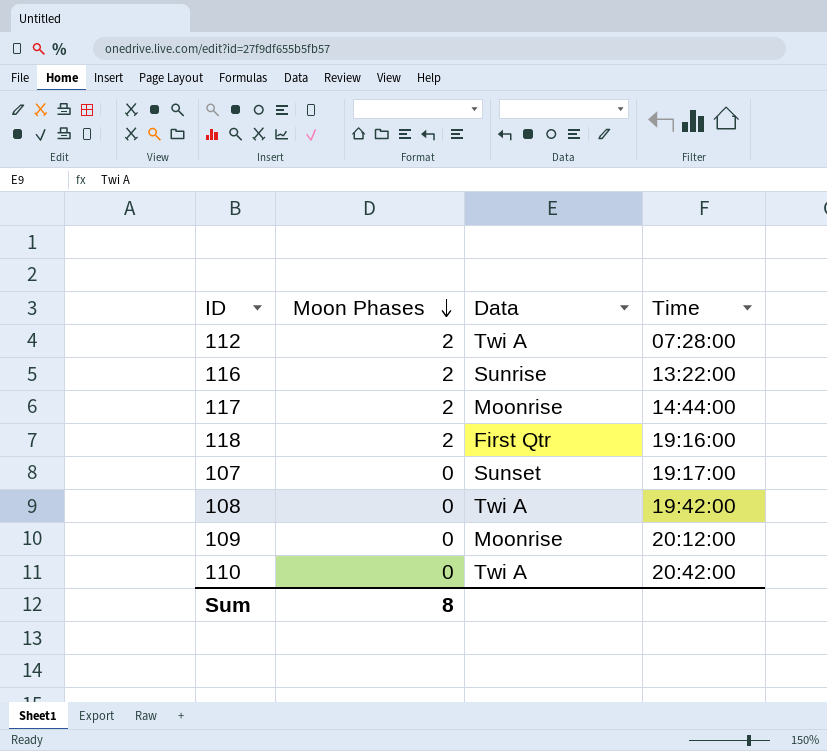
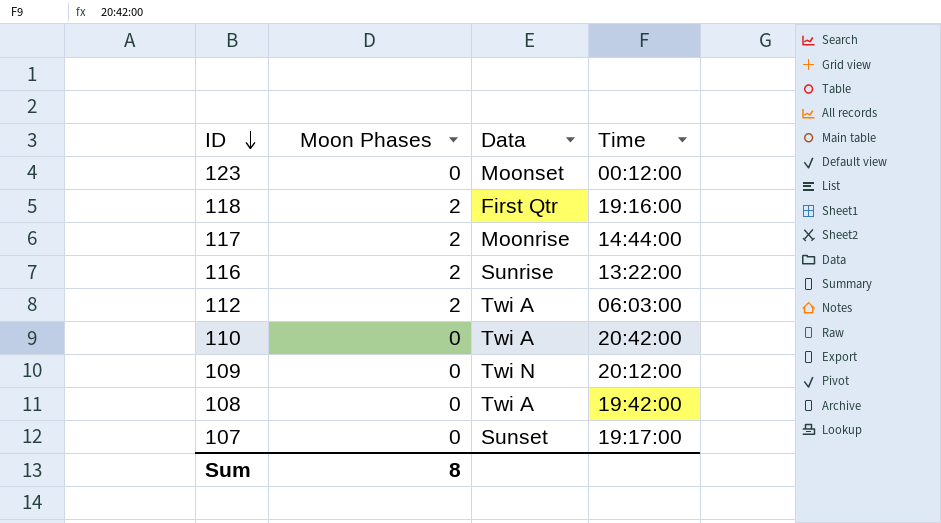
row order: Moon Phases descending -> ID descending
row 123: none -> 0 | Moonset | 00:12:00
112 | Time: 07:28:00 -> 06:03:00
109 | Data: Moonrise -> Twi N

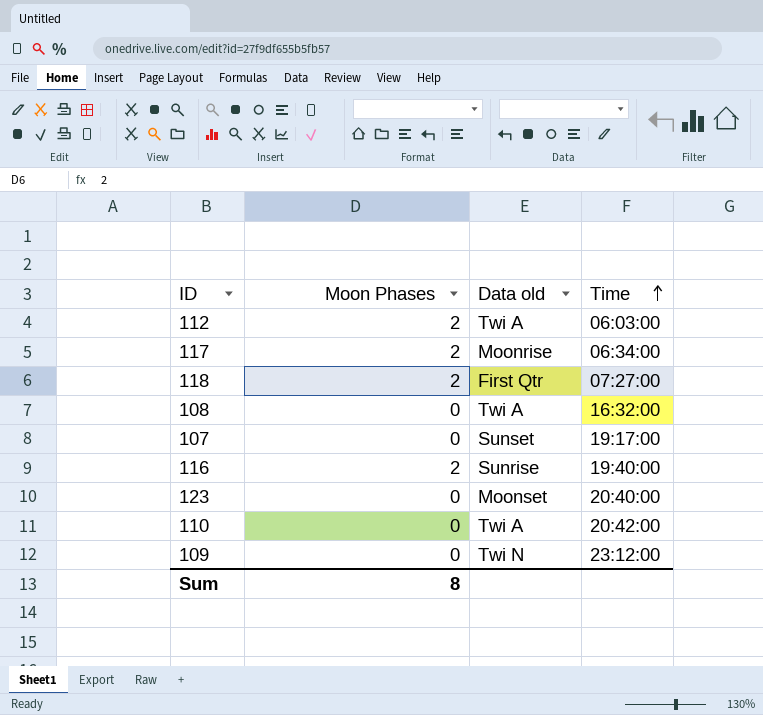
row order: ID descending -> Time ascending
column name: Data -> Data old
117 | Time: 14:44:00 -> 06:34:00
118 | Time: 19:16:00 -> 07:27:00
108 | Time: 19:42:00 -> 16:32:00
116 | Time: 13:22:00 -> 19:40:00
123 | Time: 00:12:00 -> 20:40:00
109 | Time: 20:12:00 -> 23:12:00

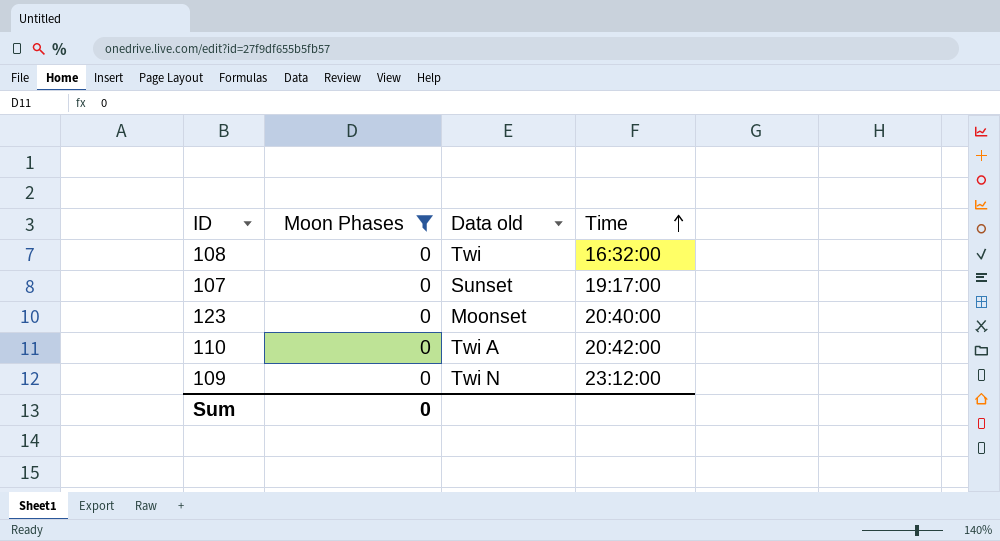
filter: none -> Moon Phases = 0
108 | Data old: Twi A -> Twi
Sum | Moon Phases: 8 -> 0

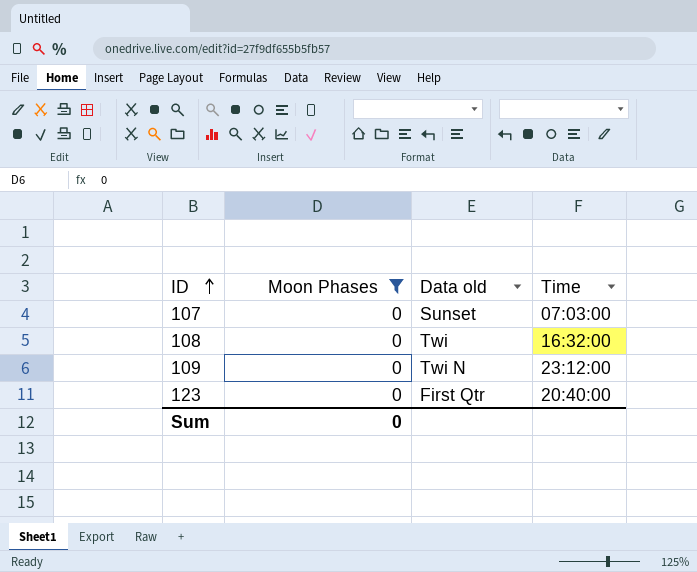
row order: Time ascending -> ID ascending
row 110: 0 | Twi A | 20:42:00 -> none
107 | Time: 19:17:00 -> 07:03:00
123 | Data old: Moonset -> First Qtr

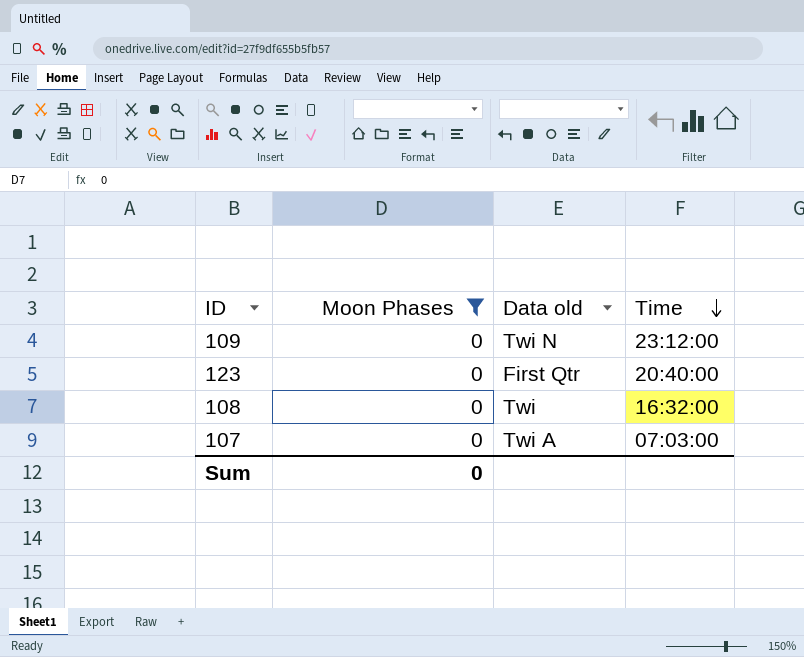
row order: ID ascending -> Time descending
107 | Data old: Sunset -> Twi A

